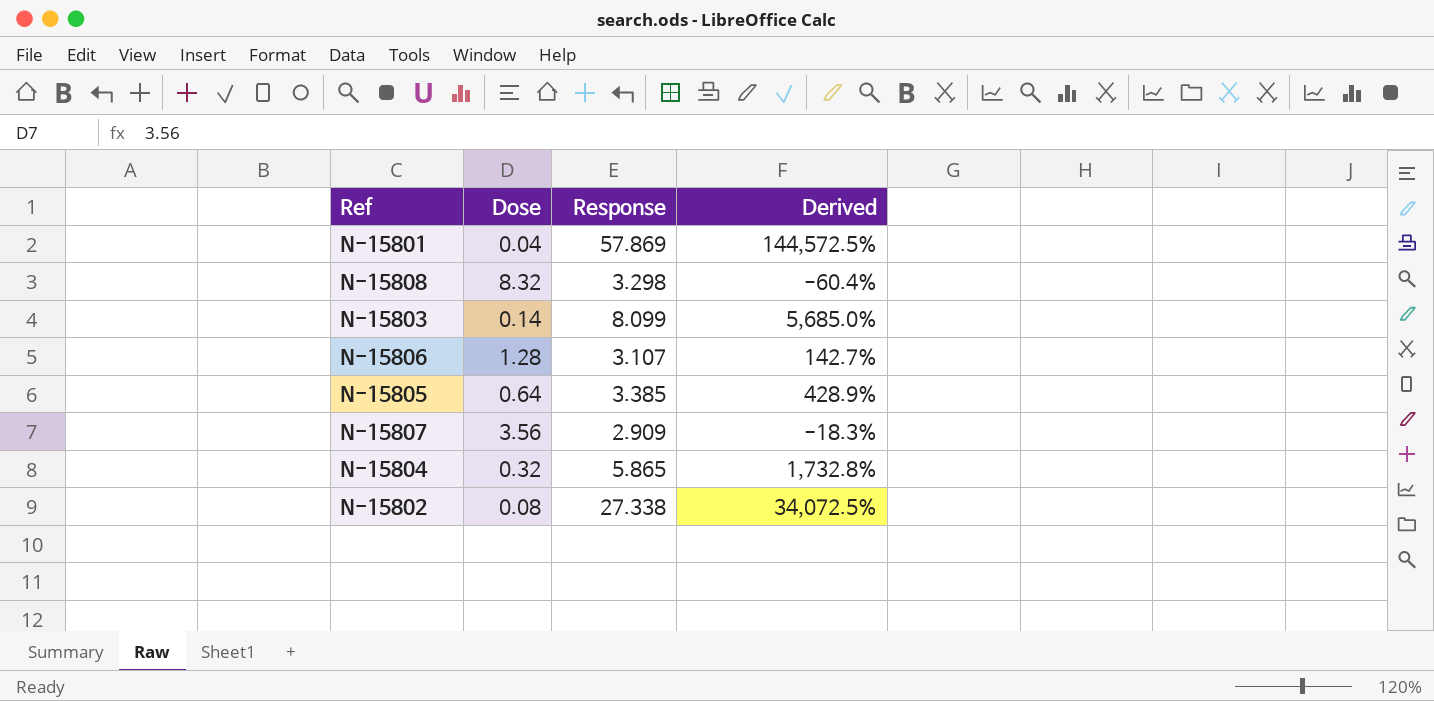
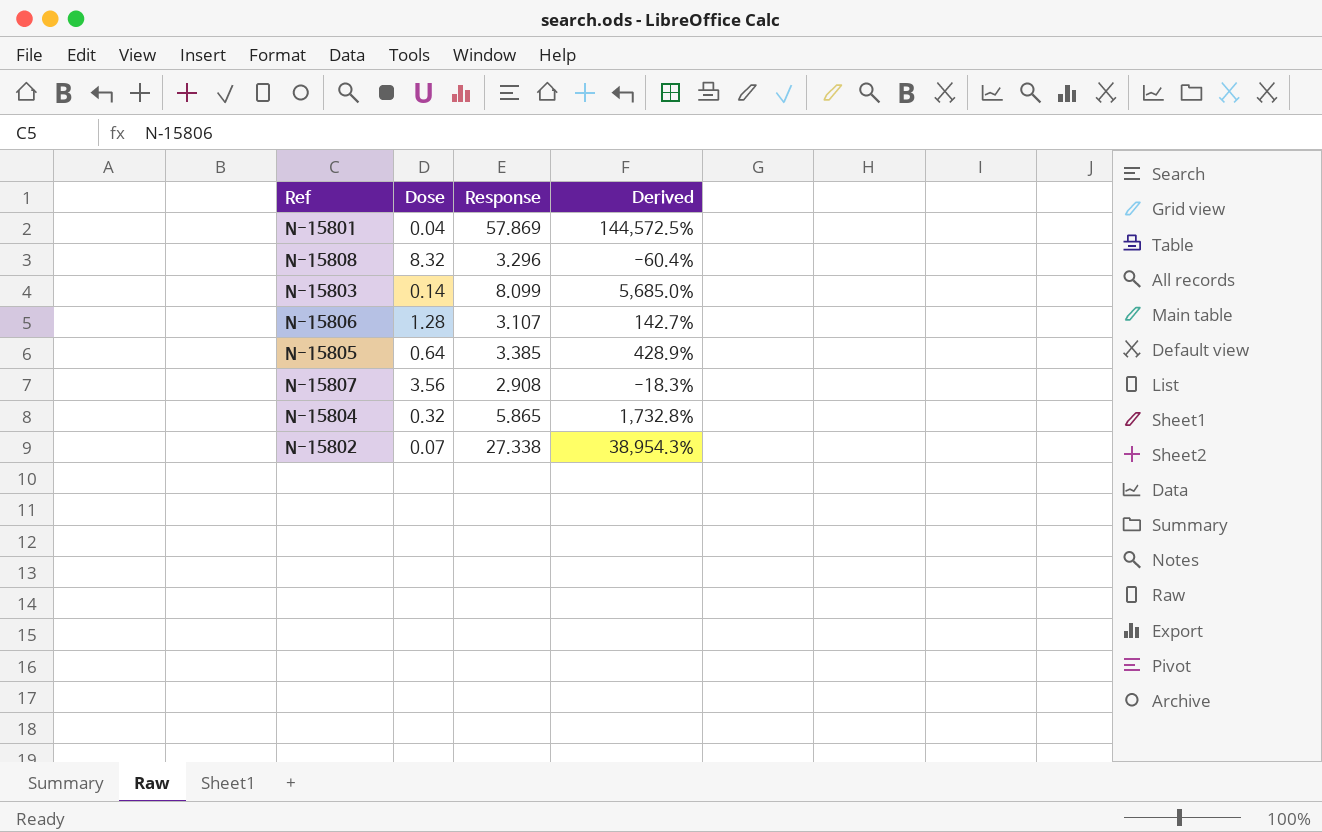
N-15808 | Response: 3.298 -> 3.296
N-15807 | Response: 2.909 -> 2.908
N-15802 | Dose: 0.08 -> 0.07
N-15802 | Derived: 34,072.5% -> 38,954.3%

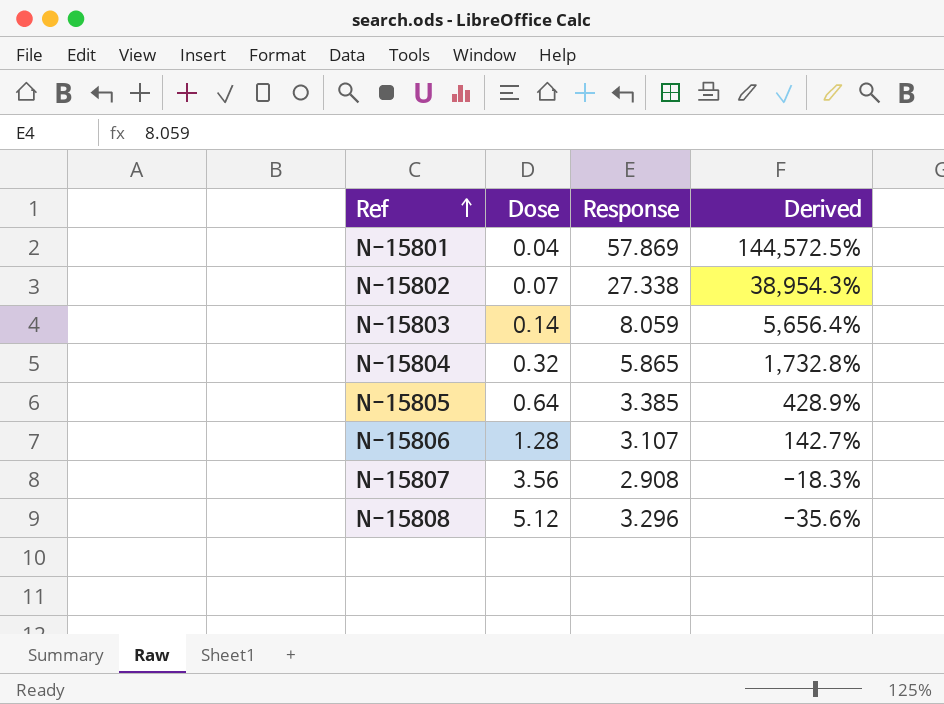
row order: none -> Ref ascending
N-15803 | Response: 8.099 -> 8.059
N-15803 | Derived: 5,685.0% -> 5,656.4%
N-15808 | Dose: 8.32 -> 5.12
N-15808 | Derived: -60.4% -> -35.6%

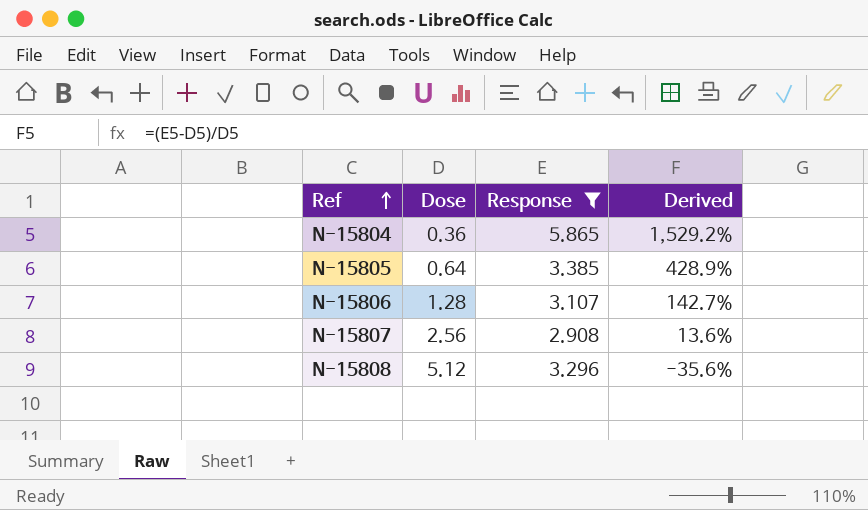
filter: none -> Response <= 5.865
N-15804 | Dose: 0.32 -> 0.36
N-15804 | Derived: 1,732.8% -> 1,529.2%
N-15807 | Dose: 3.56 -> 2.56
N-15807 | Derived: -18.3% -> 13.6%

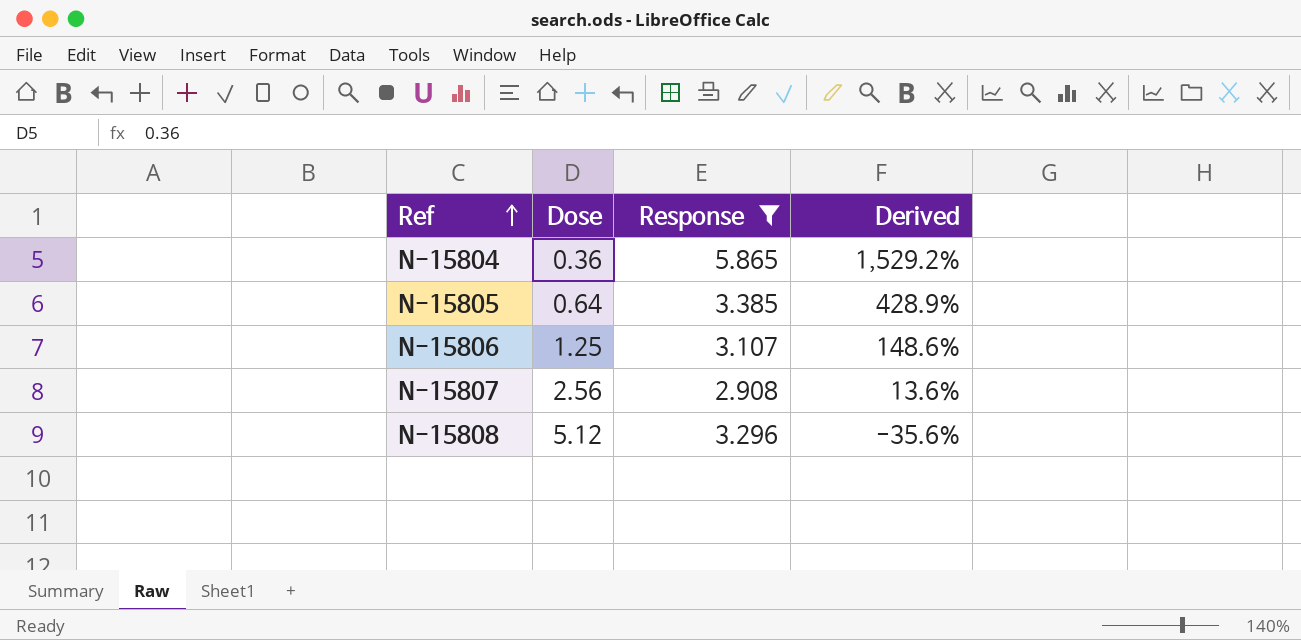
N-15806 | Dose: 1.28 -> 1.25
N-15806 | Derived: 142.7% -> 148.6%

